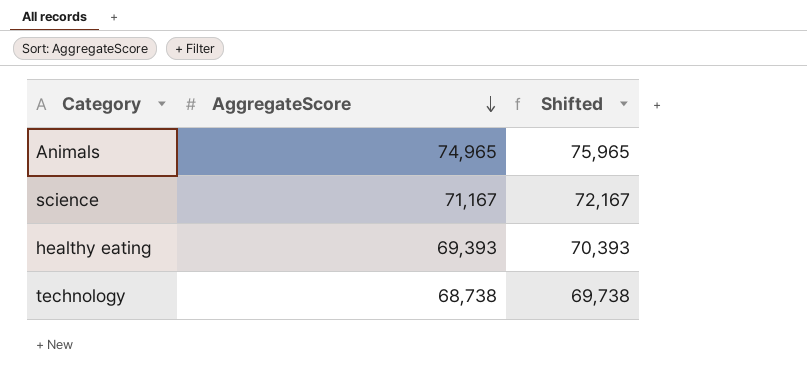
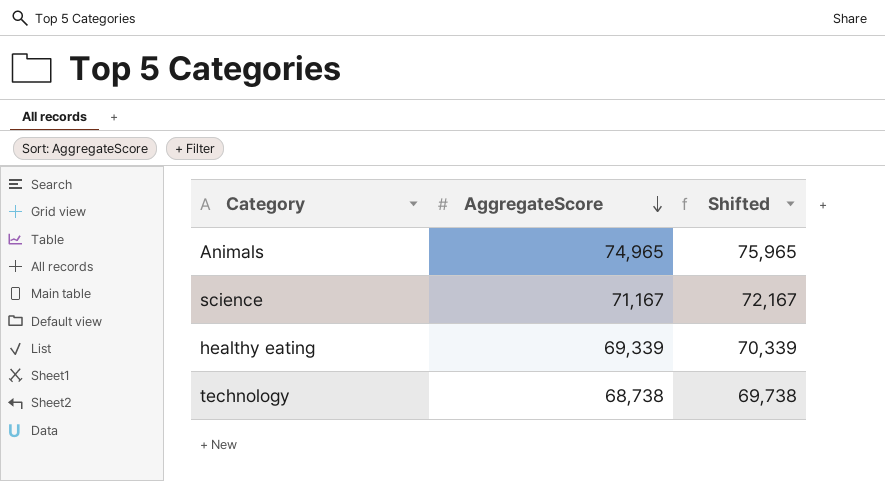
healthy eating | AggregateScore: 69,393 -> 69,339
healthy eating | Shifted: 70,393 -> 70,339

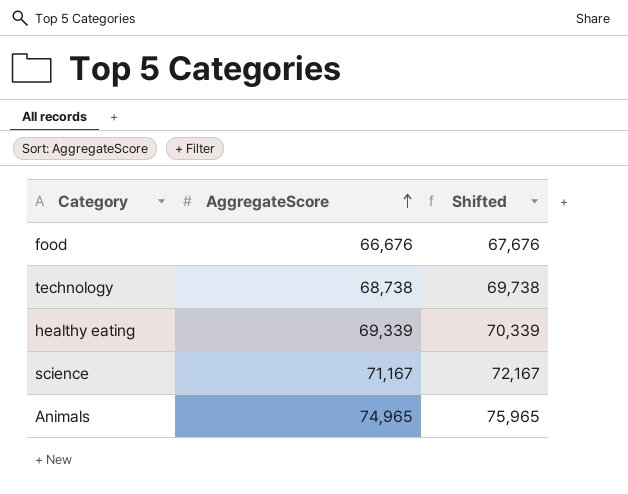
row order: AggregateScore descending -> AggregateScore ascending
row food: none -> 66,676 | 67,676

